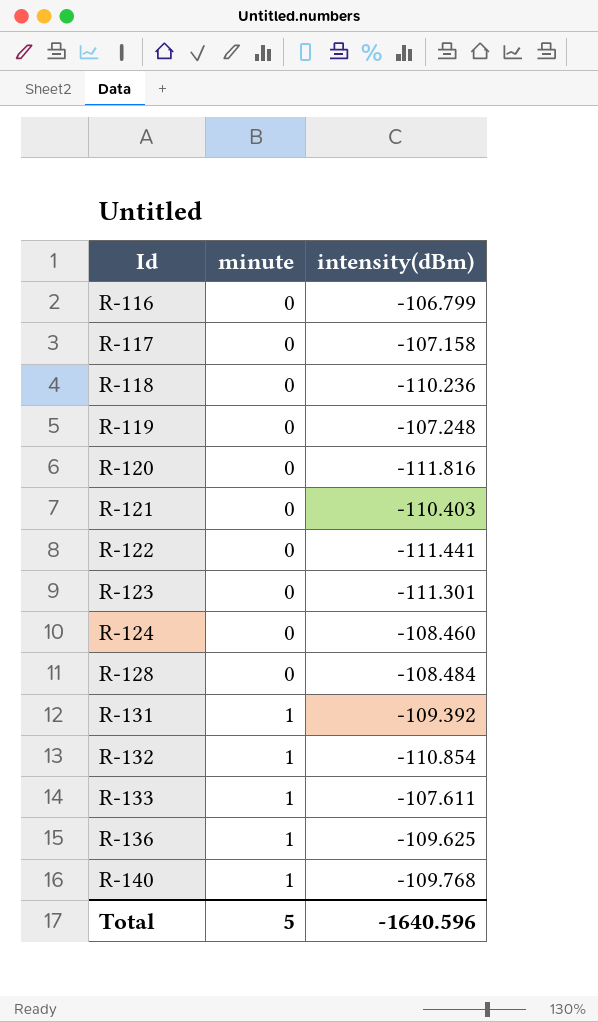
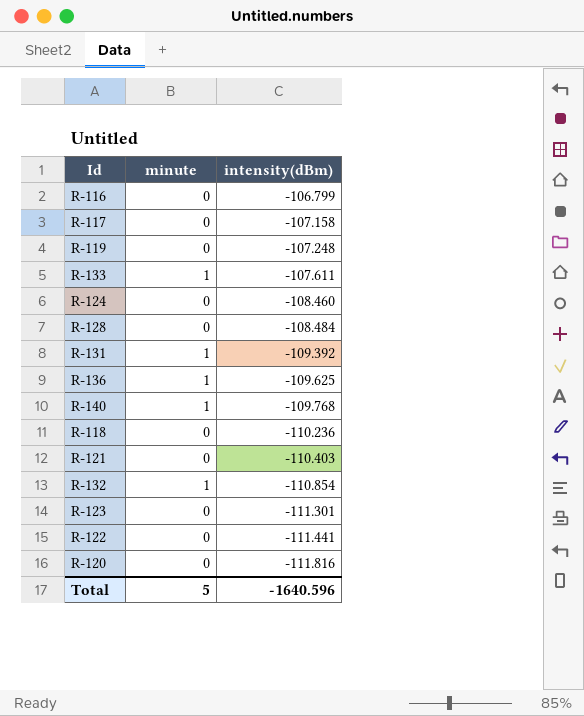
row order: Id ascending -> intensity(dBm) descending

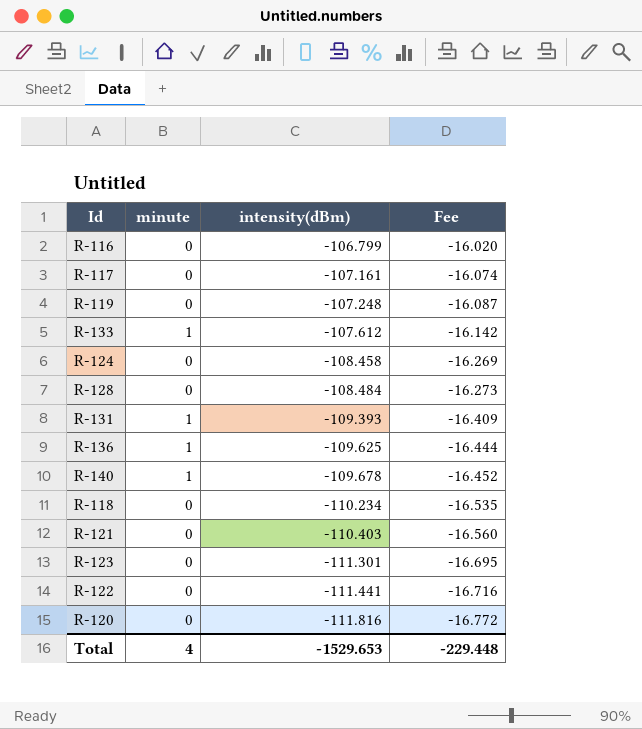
column Fee | formula: none -> [intensity(dBm)] * 0.15
row R-132: 1 | -110.854 -> none
R-117 | intensity(dBm): -107.158 -> -107.161
R-133 | intensity(dBm): -107.611 -> -107.612
R-124 | intensity(dBm): -108.460 -> -108.458
R-131 | intensity(dBm): -109.392 -> -109.393
R-140 | intensity(dBm): -109.768 -> -109.678
R-118 | intensity(dBm): -110.236 -> -110.234
Total | minute: 5 -> 4
Total | intensity(dBm): -1640.596 -> -1529.653

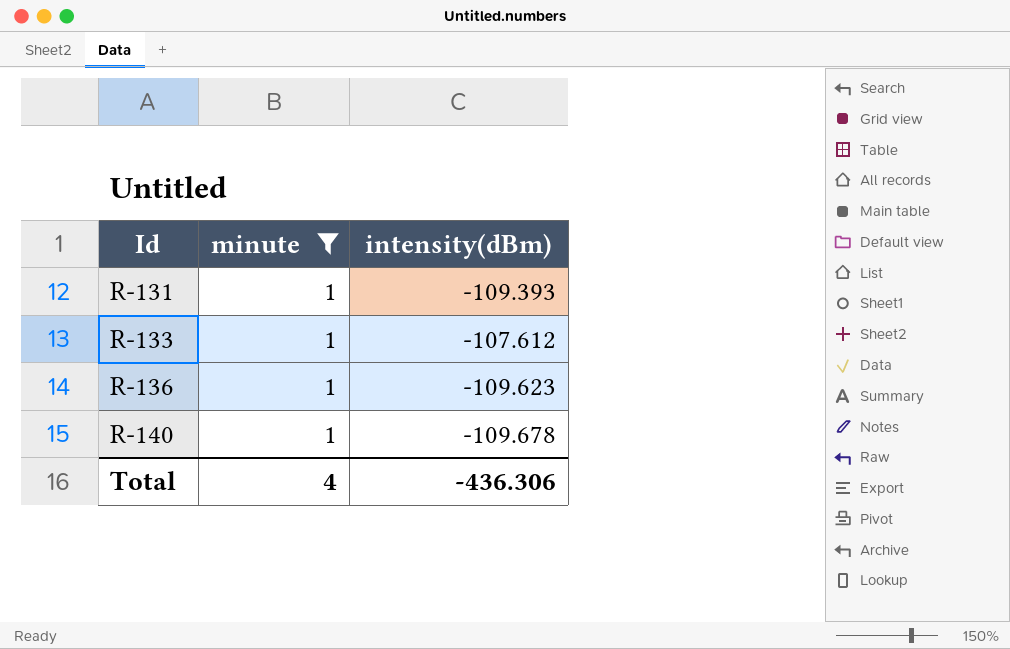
filter: none -> minute = 1
row order: intensity(dBm) descending -> Id ascending
column Fee | formula: [intensity(dBm)] * 0.15 -> none
R-136 | intensity(dBm): -109.625 -> -109.623
Total | intensity(dBm): -1529.653 -> -436.306

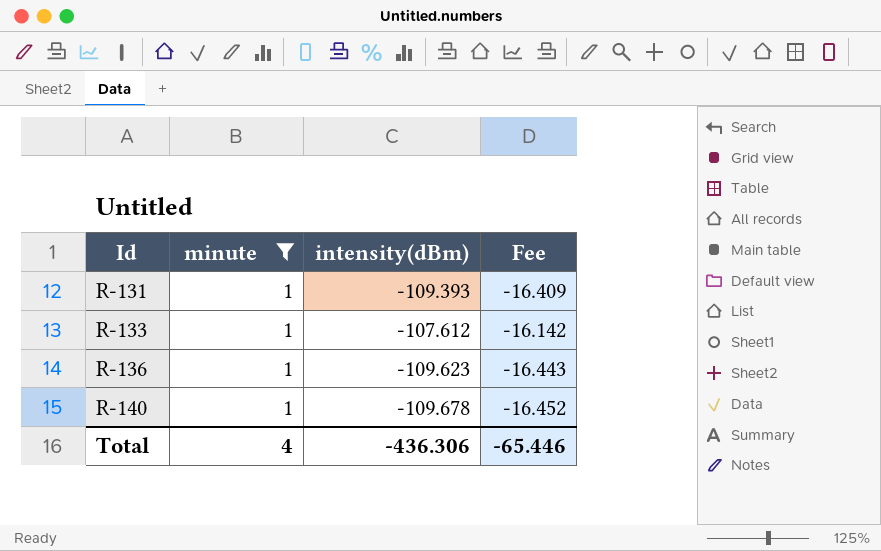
column Fee | formula: none -> [intensity(dBm)] * 0.15

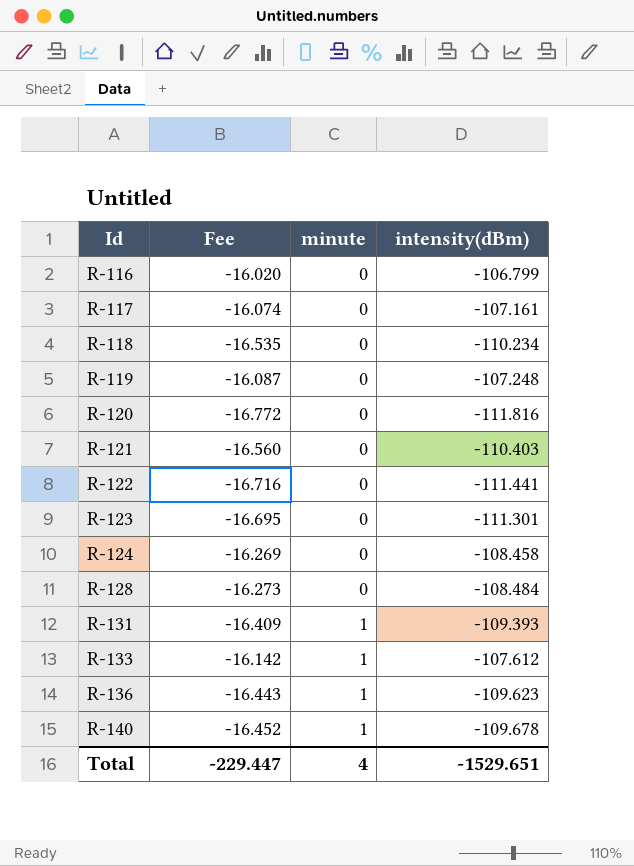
filter: minute = 1 -> none
column Fee | position: 4 -> 2
Total | Fee: -65.446 -> -229.447
Total | intensity(dBm): -436.306 -> -1529.651

